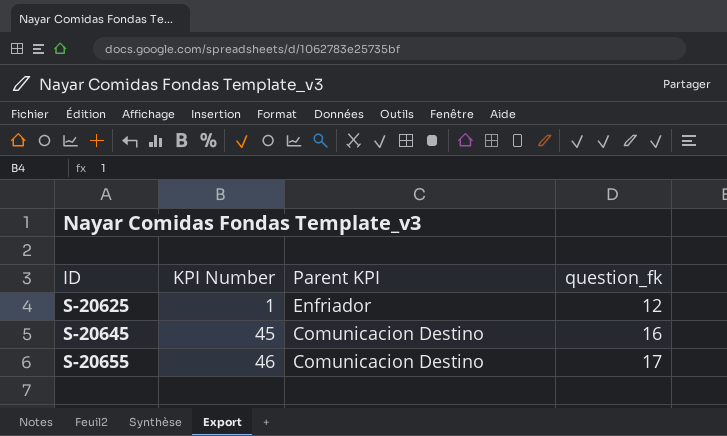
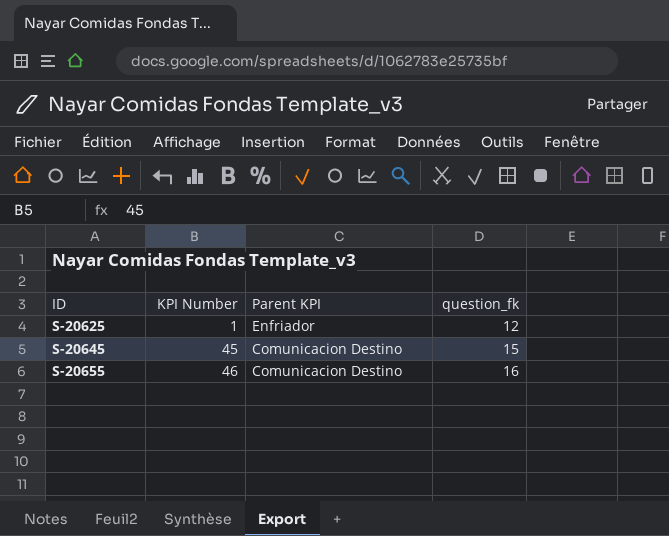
S-20645 | question_fk: 16 -> 15
S-20655 | question_fk: 17 -> 16

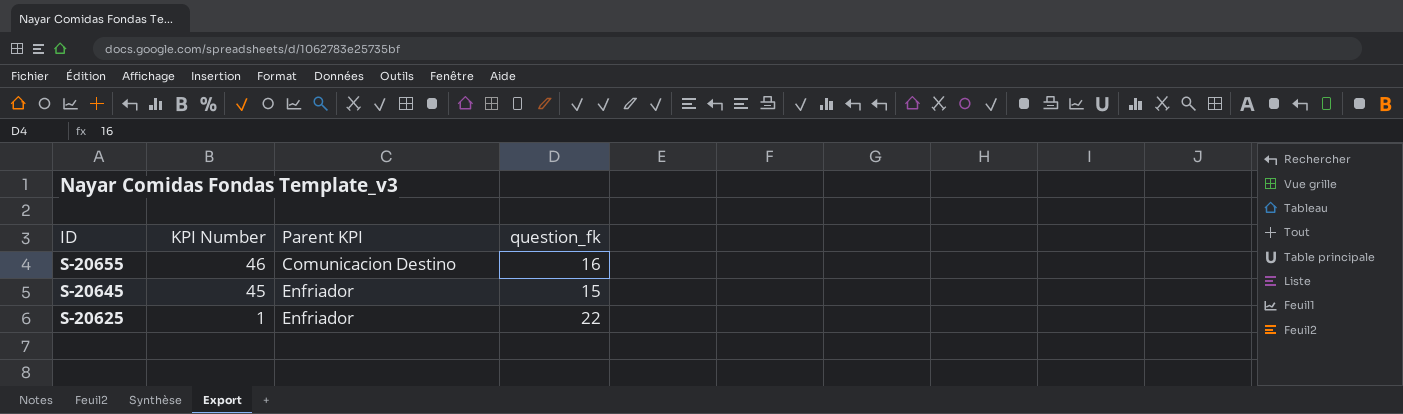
row order: ID ascending -> ID descending
S-20645 | Parent KPI: Comunicacion Destino -> Enfriador
S-20625 | question_fk: 12 -> 22

